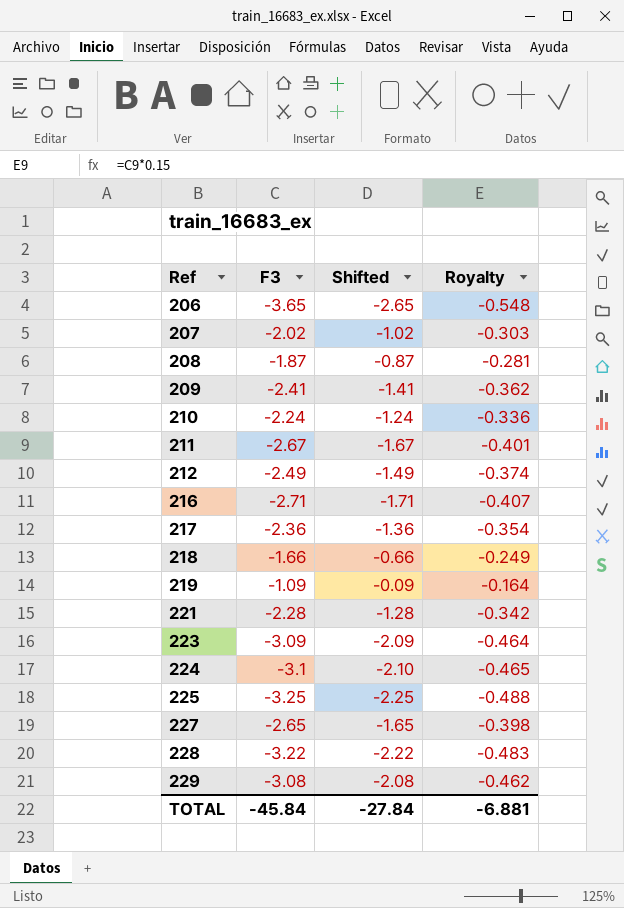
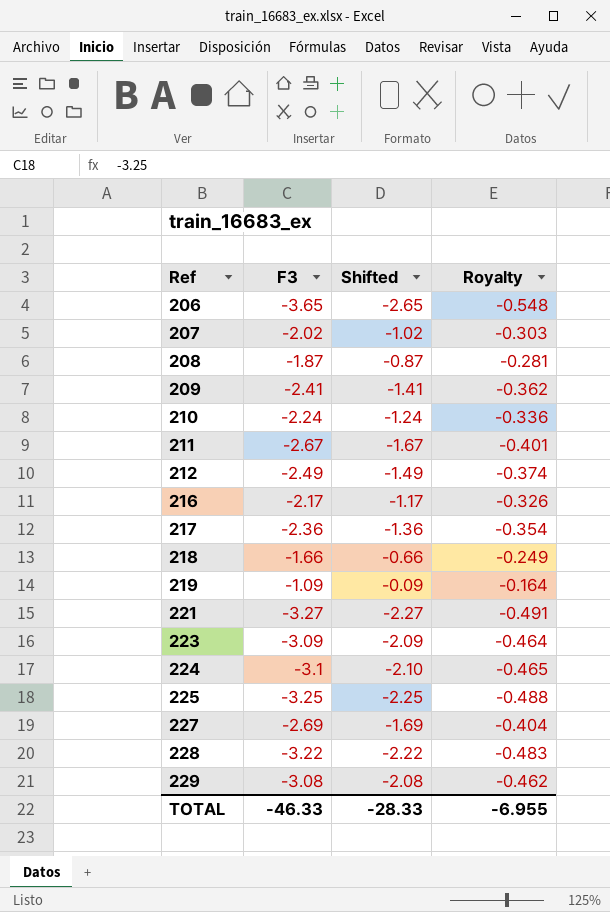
216 | F3: -2.71 -> -2.17
216 | Shifted: -1.71 -> -1.17
216 | Royalty: -0.407 -> -0.326
221 | F3: -2.28 -> -3.27
221 | Shifted: -1.28 -> -2.27
221 | Royalty: -0.342 -> -0.491
227 | F3: -2.65 -> -2.69
227 | Shifted: -1.65 -> -1.69
227 | Royalty: -0.398 -> -0.404
TOTAL | F3: -45.84 -> -46.33
TOTAL | Shifted: -27.84 -> -28.33
TOTAL | Royalty: -6.881 -> -6.955

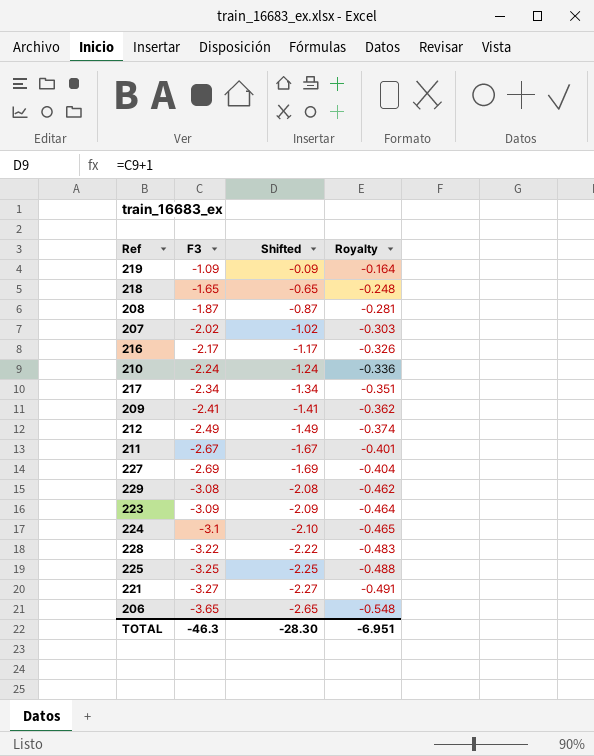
row order: Ref ascending -> F3 descending
218 | F3: -1.66 -> -1.65
218 | Shifted: -0.66 -> -0.65
218 | Royalty: -0.249 -> -0.248
217 | F3: -2.36 -> -2.34
217 | Shifted: -1.36 -> -1.34
217 | Royalty: -0.354 -> -0.351
TOTAL | F3: -46.33 -> -46.3
TOTAL | Shifted: -28.33 -> -28.30
TOTAL | Royalty: -6.955 -> -6.951

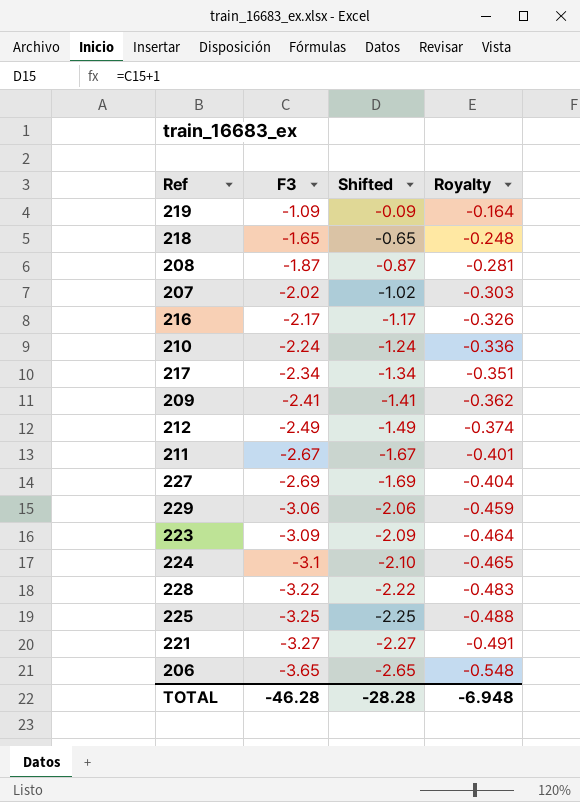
229 | F3: -3.08 -> -3.06
229 | Shifted: -2.08 -> -2.06
229 | Royalty: -0.462 -> -0.459
TOTAL | F3: -46.3 -> -46.28
TOTAL | Shifted: -28.30 -> -28.28
TOTAL | Royalty: -6.951 -> -6.948

